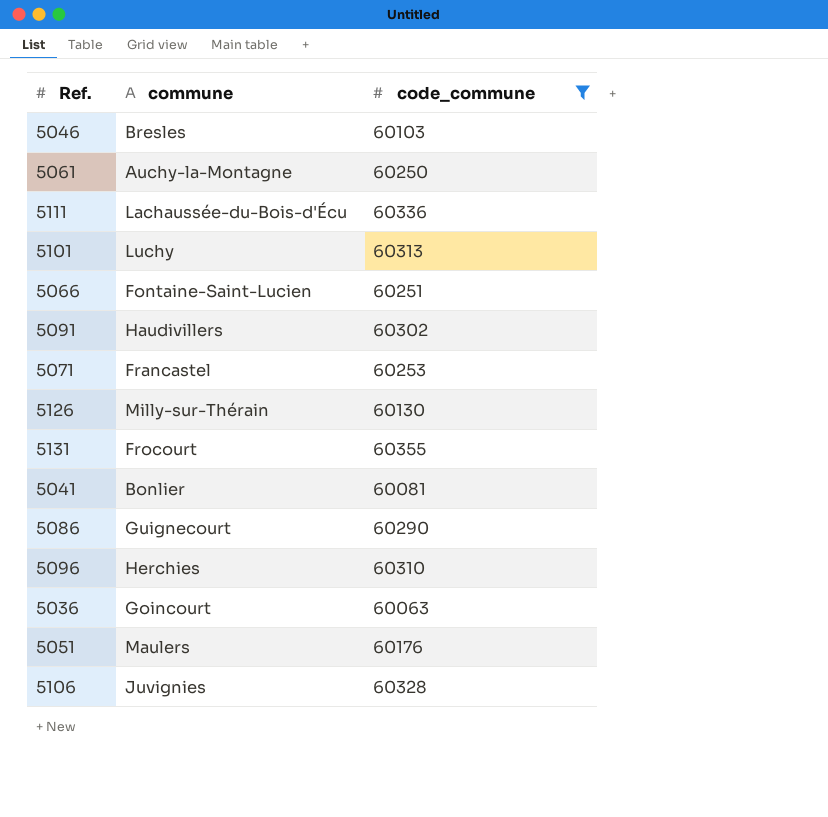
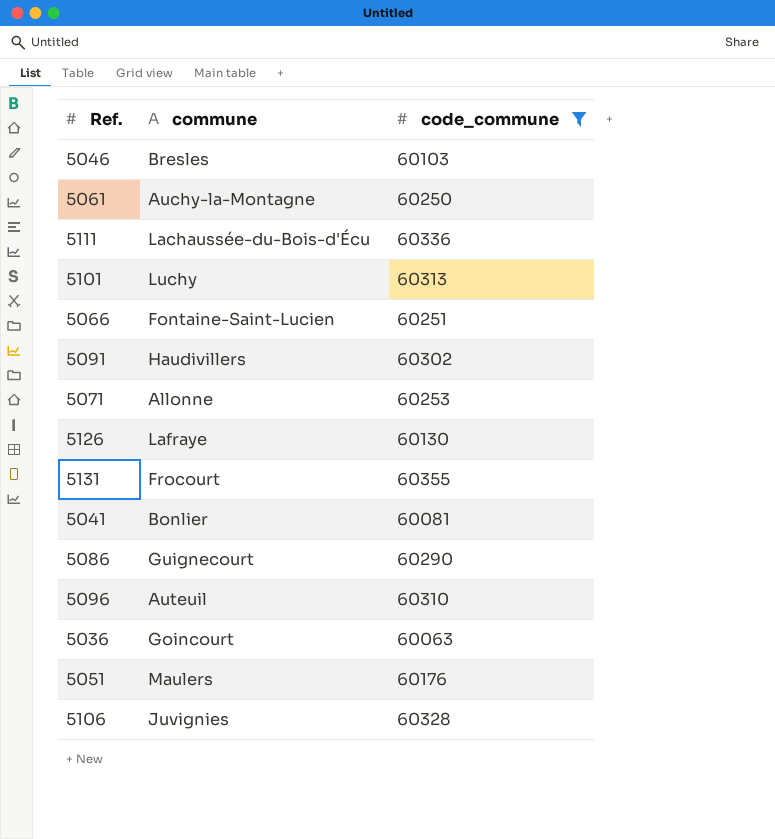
5071 | commune: Francastel -> Allonne
5126 | commune: Milly-sur-Thérain -> Lafraye
5096 | commune: Herchies -> Auteuil

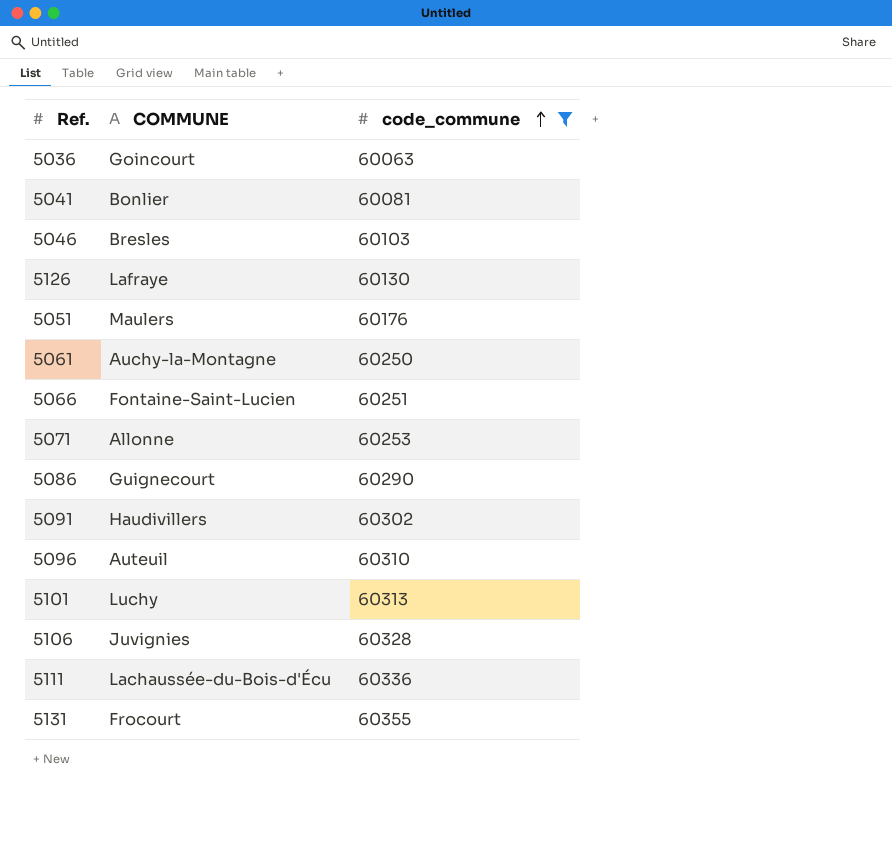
row order: none -> code_commune ascending
column name: commune -> COMMUNE

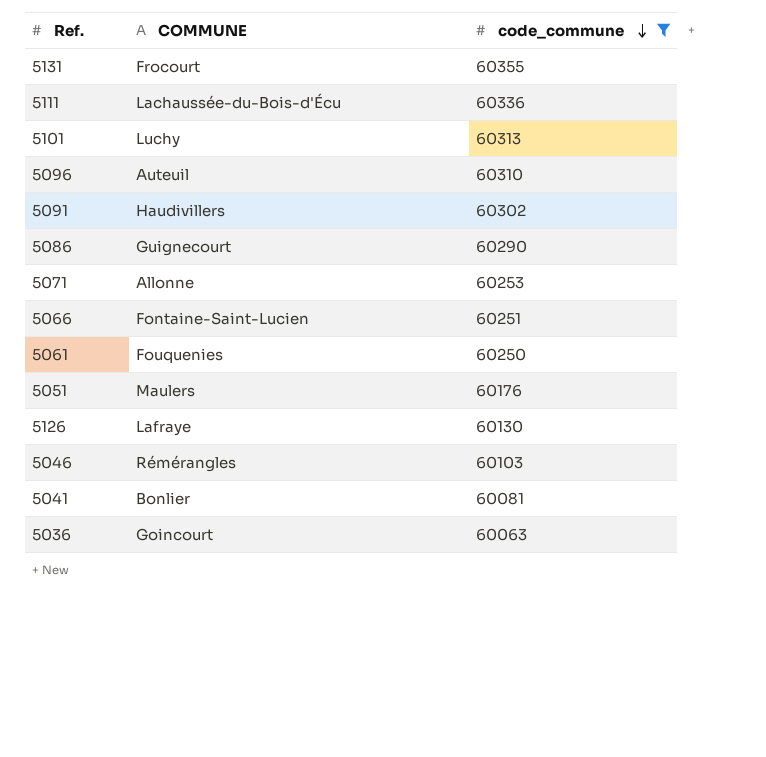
row order: code_commune ascending -> code_commune descending
row 5106: Juvignies | 60328 -> none
5061 | COMMUNE: Auchy-la-Montagne -> Fouquenies
5046 | COMMUNE: Bresles -> Rémérangles

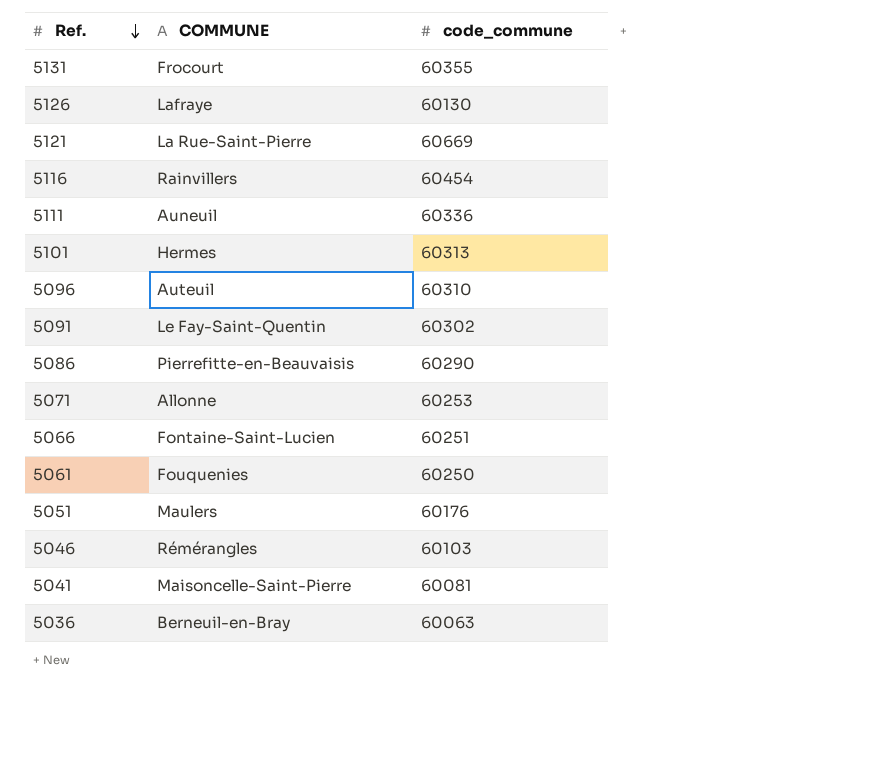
filter: code_commune <= 60355 -> none
row order: code_commune descending -> Ref. descending
5111 | COMMUNE: Lachaussée-du-Bois-d'Écu -> Auneuil
5101 | COMMUNE: Luchy -> Hermes
5091 | COMMUNE: Haudivillers -> Le Fay-Saint-Quentin
5086 | COMMUNE: Guignecourt -> Pierrefitte-en-Beauvaisis
5041 | COMMUNE: Bonlier -> Maisoncelle-Saint-Pierre
5036 | COMMUNE: Goincourt -> Berneuil-en-Bray

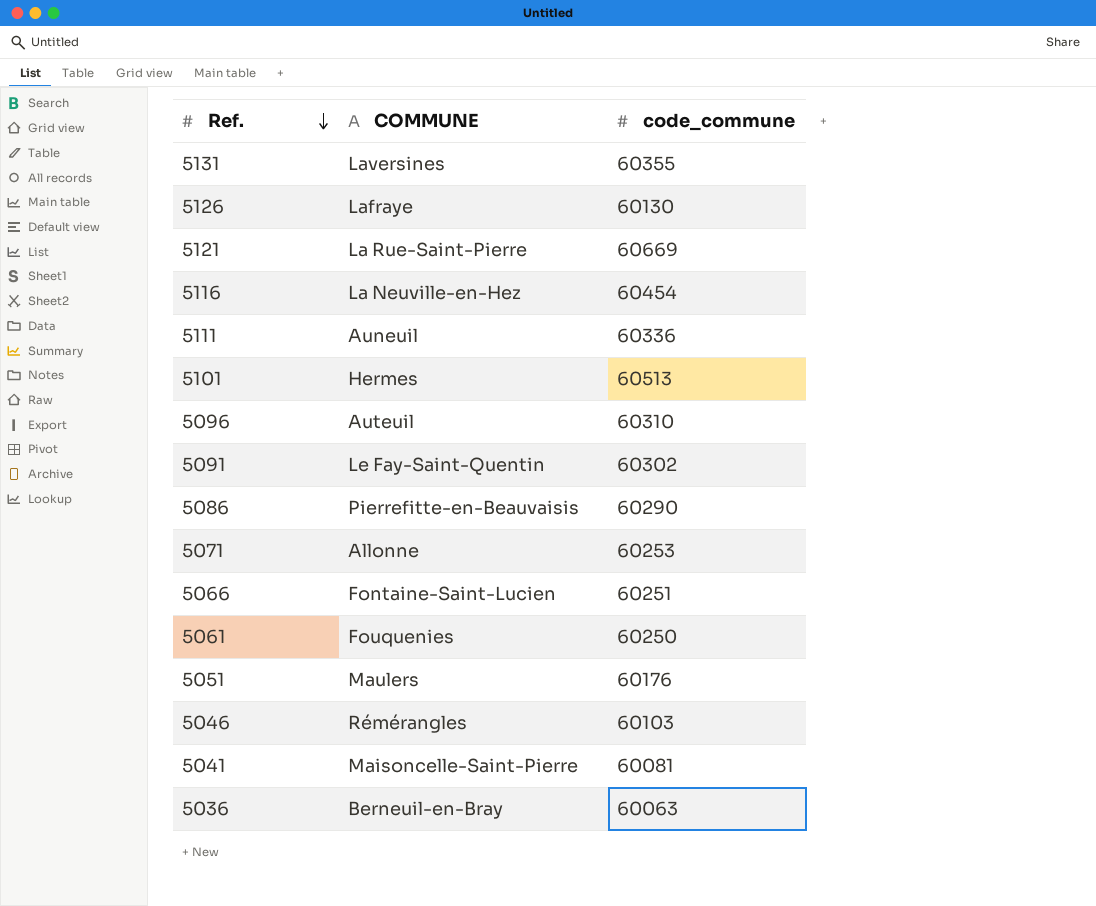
5131 | COMMUNE: Frocourt -> Laversines
5116 | COMMUNE: Rainvillers -> La Neuville-en-Hez
5101 | code_commune: 60313 -> 60513

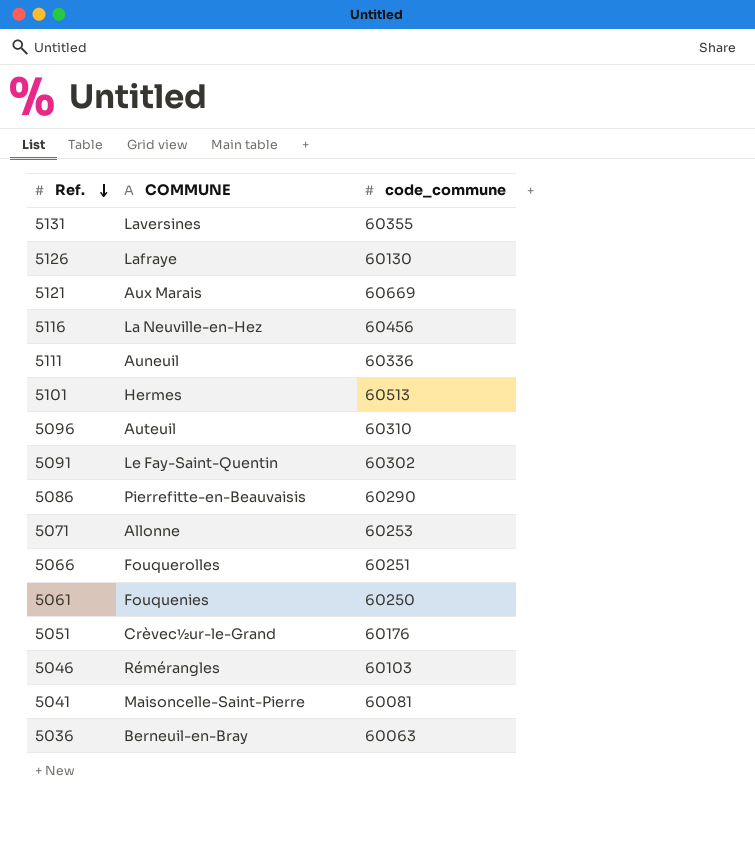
5121 | COMMUNE: La Rue-Saint-Pierre -> Aux Marais
5116 | code_commune: 60454 -> 60456
5066 | COMMUNE: Fontaine-Saint-Lucien -> Fouquerolles
5051 | COMMUNE: Maulers -> Crèvec½ur-le-Grand

